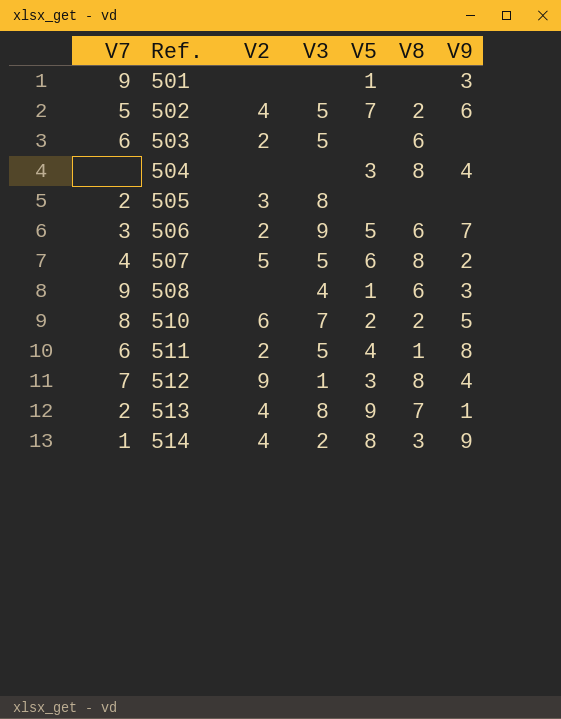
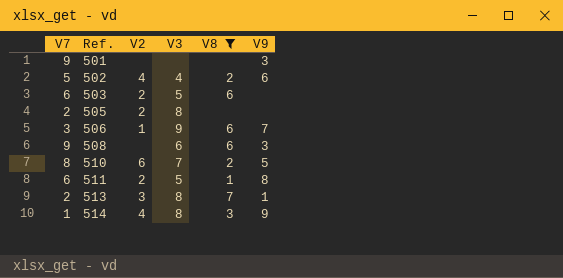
filter: none -> V8 != 8
column V5 | position: 5 -> none
502 | V3: 5 -> 4
505 | V2: 3 -> 2
506 | V2: 2 -> 1
508 | V3: 4 -> 6
513 | V2: 4 -> 3
514 | V3: 2 -> 8

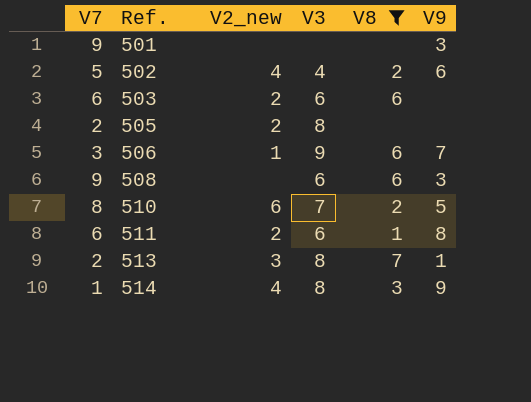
column name: V2 -> V2_new
503 | V3: 5 -> 6
511 | V3: 5 -> 6

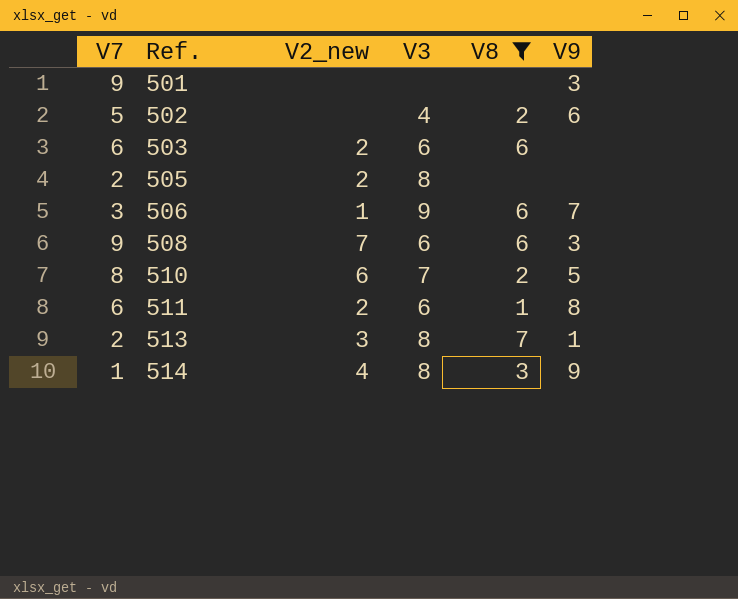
502 | V2_new: 4 -> none
508 | V2_new: none -> 7

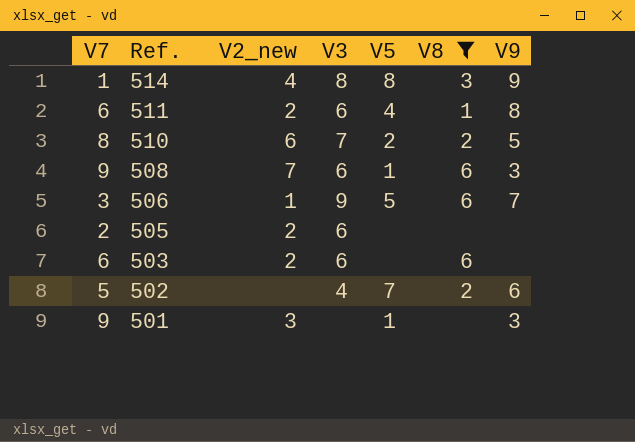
row order: Ref. ascending -> Ref. descending
column V5 | position: none -> 5
row 513: 2 | 3 | 8 | 7 | 1 -> none
505 | V3: 8 -> 6
501 | V2_new: none -> 3

